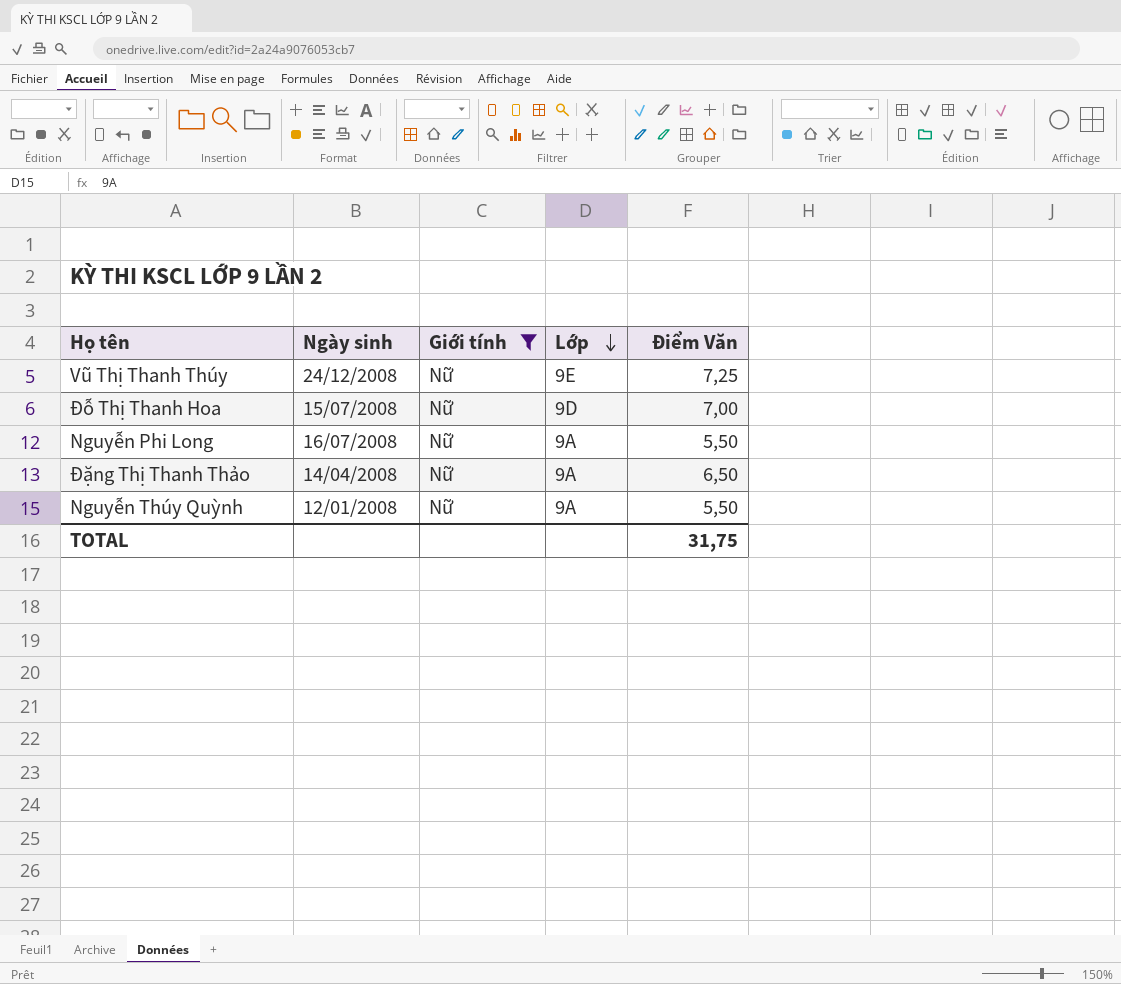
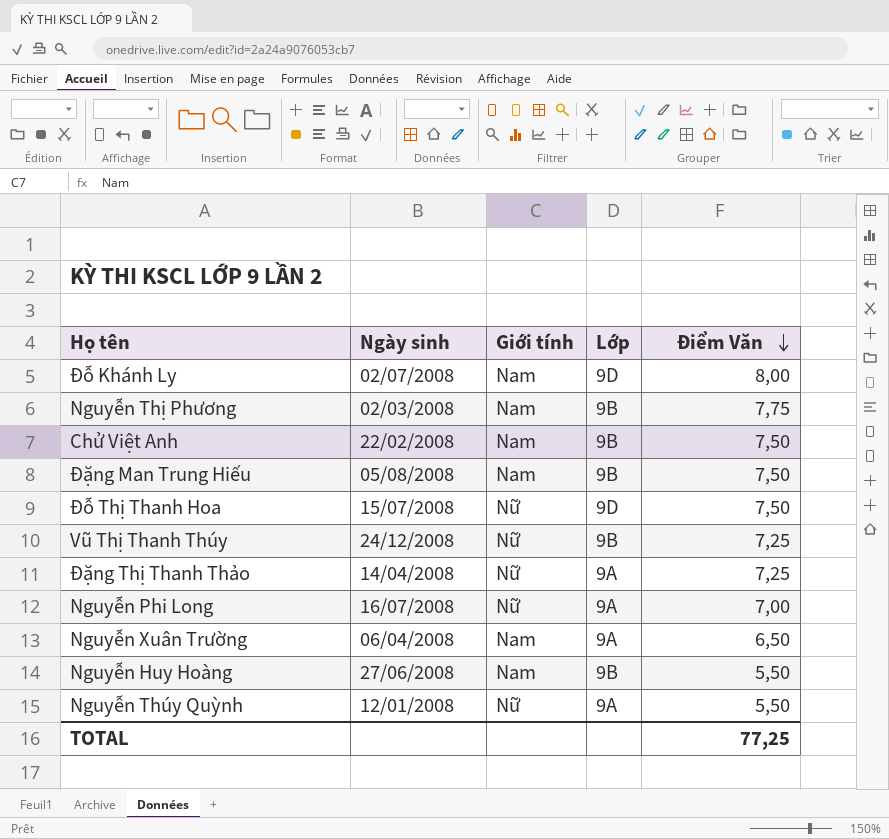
filter: Giới tính = Nữ -> none
row order: Lớp descending -> Điểm Văn descending
Đỗ Thị Thanh Hoa | Điểm Văn: 7,00 -> 7,50
Vũ Thị Thanh Thúy | Lớp: 9E -> 9B
Đặng Thị Thanh Thảo | Điểm Văn: 6,50 -> 7,25
Nguyễn Phi Long | Điểm Văn: 5,50 -> 7,00
TOTAL | Điểm Văn: 31,75 -> 77,25

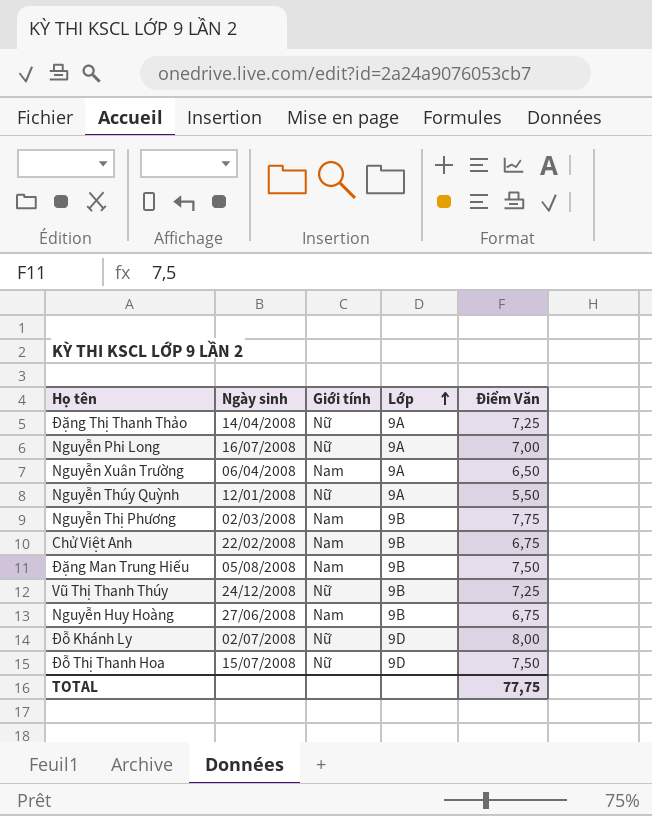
row order: Điểm Văn descending -> Lớp ascending
Chử Việt Anh | Điểm Văn: 7,50 -> 6,75
Nguyễn Huy Hoàng | Điểm Văn: 5,50 -> 6,75
Đỗ Khánh Ly | Giới tính: Nam -> Nữ
TOTAL | Điểm Văn: 77,25 -> 77,75

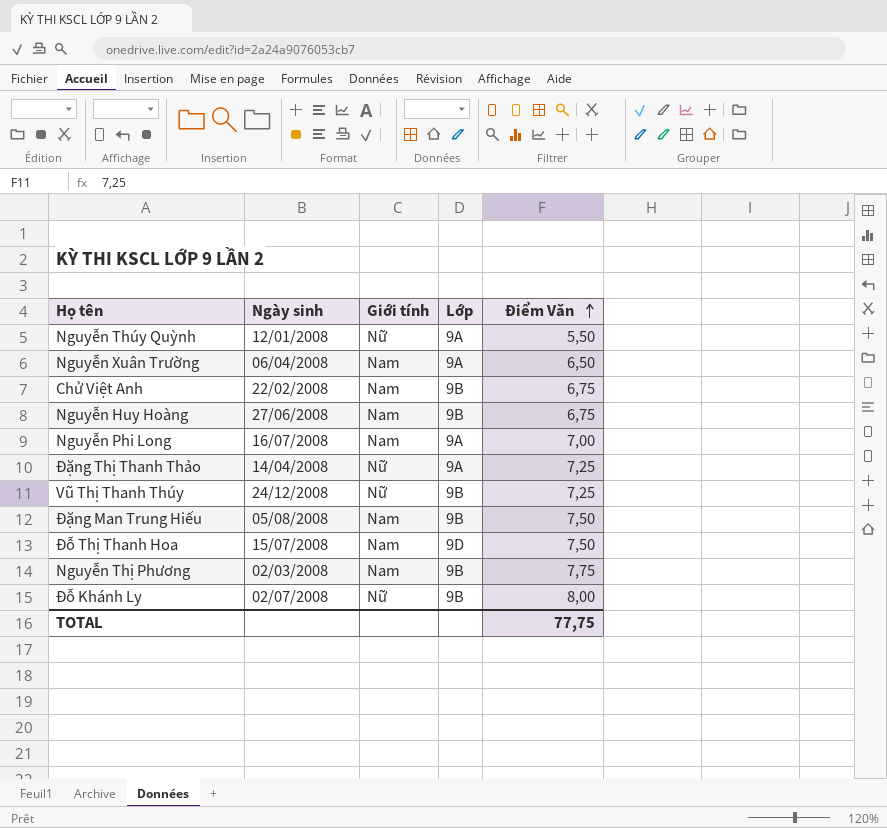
row order: Lớp ascending -> Điểm Văn ascending
Nguyễn Phi Long | Giới tính: Nữ -> Nam
Đỗ Thị Thanh Hoa | Giới tính: Nữ -> Nam
Đỗ Khánh Ly | Lớp: 9D -> 9B

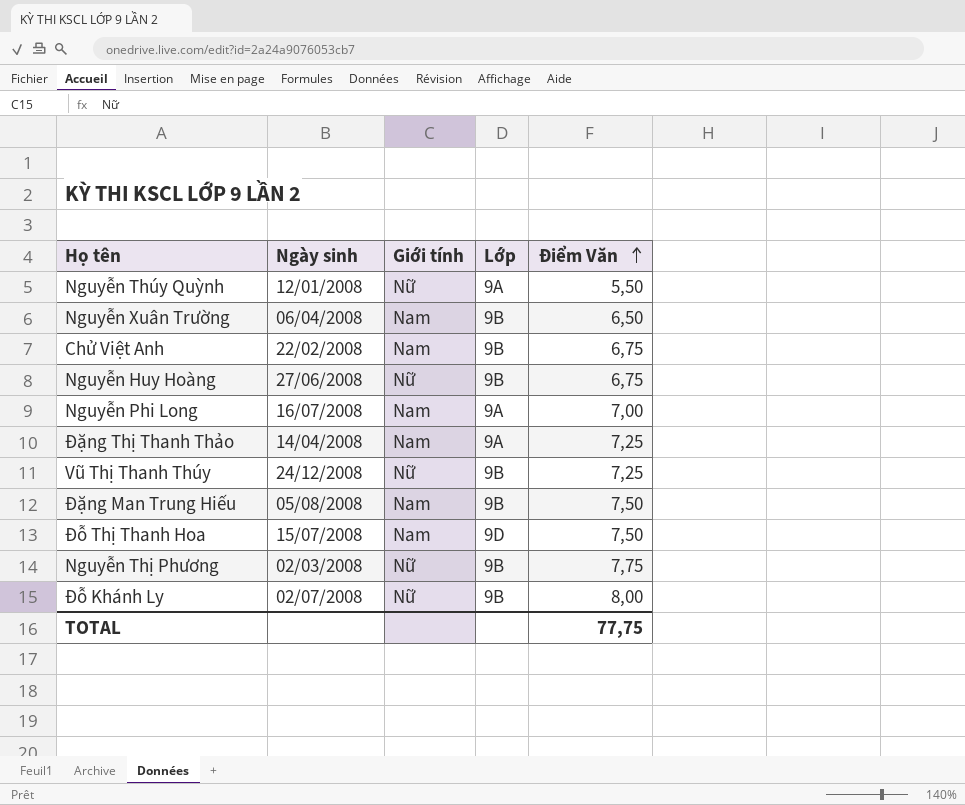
Nguyễn Xuân Trường | Lớp: 9A -> 9B
Nguyễn Huy Hoàng | Giới tính: Nam -> Nữ
Đặng Thị Thanh Thảo | Giới tính: Nữ -> Nam
Nguyễn Thị Phương | Giới tính: Nam -> Nữ

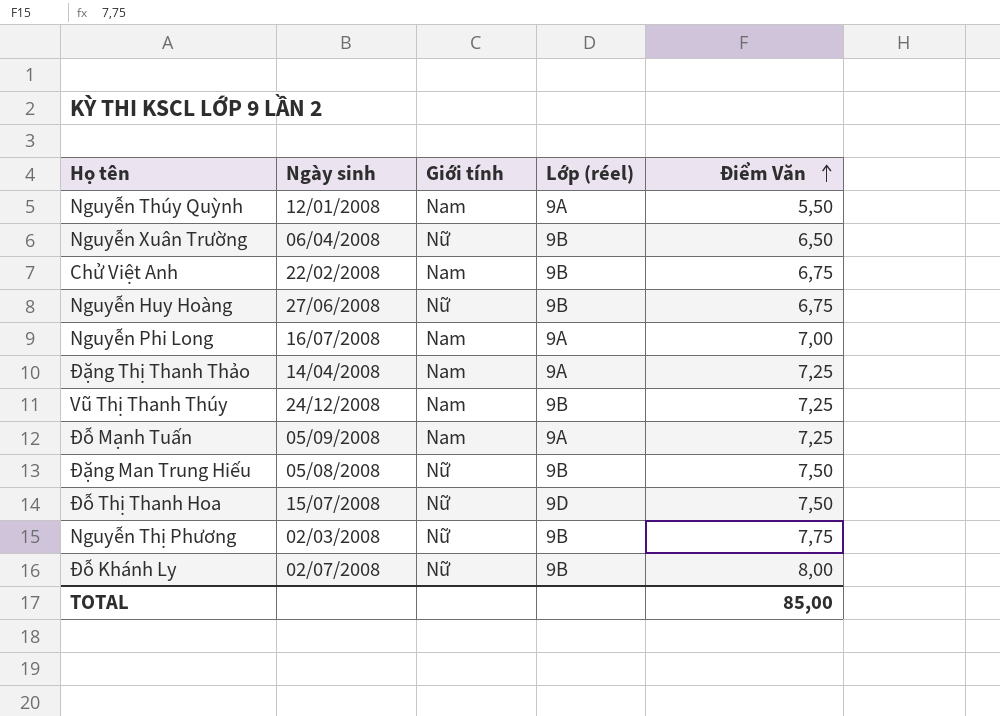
column name: Lớp -> Lớp (réel)
Nguyễn Thúy Quỳnh | Giới tính: Nữ -> Nam
Nguyễn Xuân Trường | Giới tính: Nam -> Nữ
Vũ Thị Thanh Thúy | Giới tính: Nữ -> Nam
row Đỗ Mạnh Tuấn: none -> 05/09/2008 | Nam | 9A | 7,25
Đặng Man Trung Hiếu | Giới tính: Nam -> Nữ
Đỗ Thị Thanh Hoa | Giới tính: Nam -> Nữ
TOTAL | Điểm Văn: 77,75 -> 85,00

